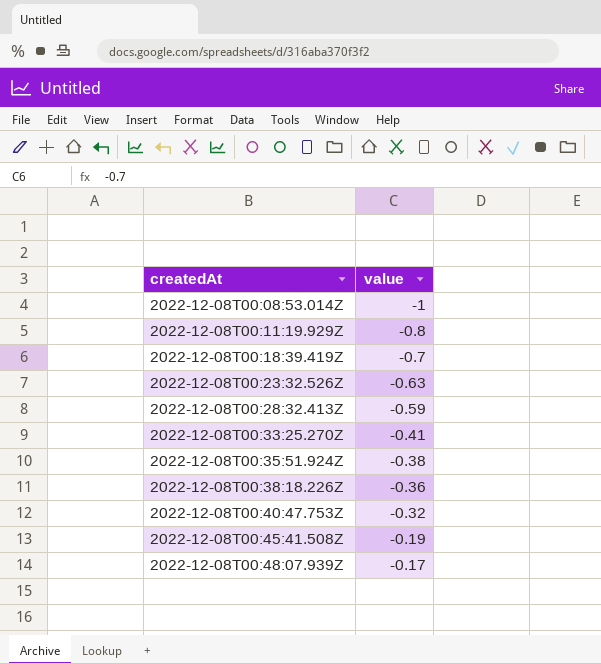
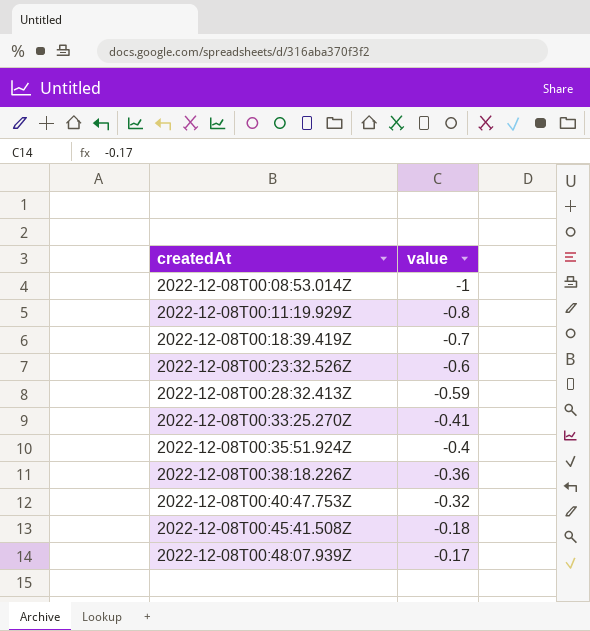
2022-12-08T00:23:32.526Z | value: -0.63 -> -0.6
2022-12-08T00:35:51.924Z | value: -0.38 -> -0.4
2022-12-08T00:45:41.508Z | value: -0.19 -> -0.18

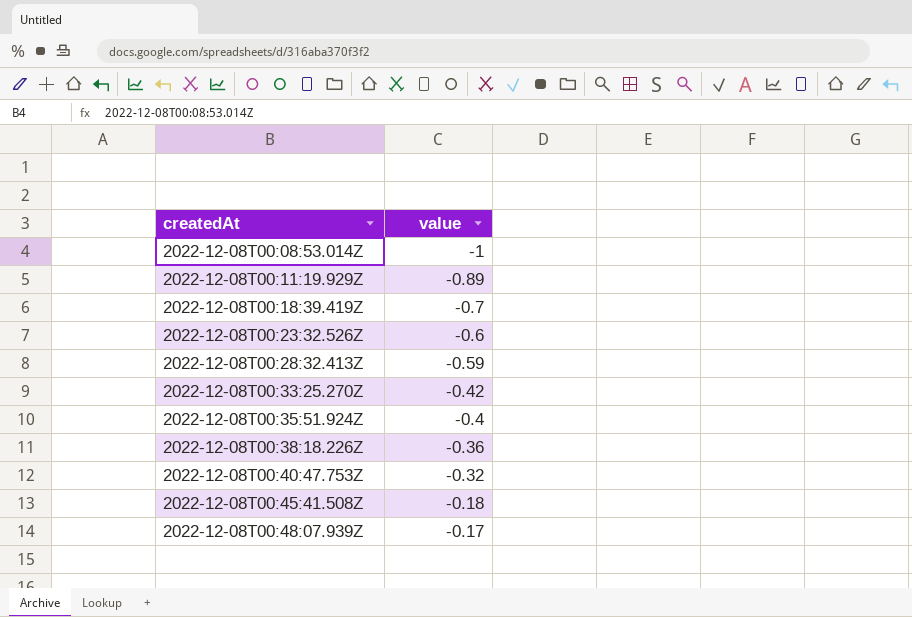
2022-12-08T00:11:19.929Z | value: -0.8 -> -0.89
2022-12-08T00:33:25.270Z | value: -0.41 -> -0.42

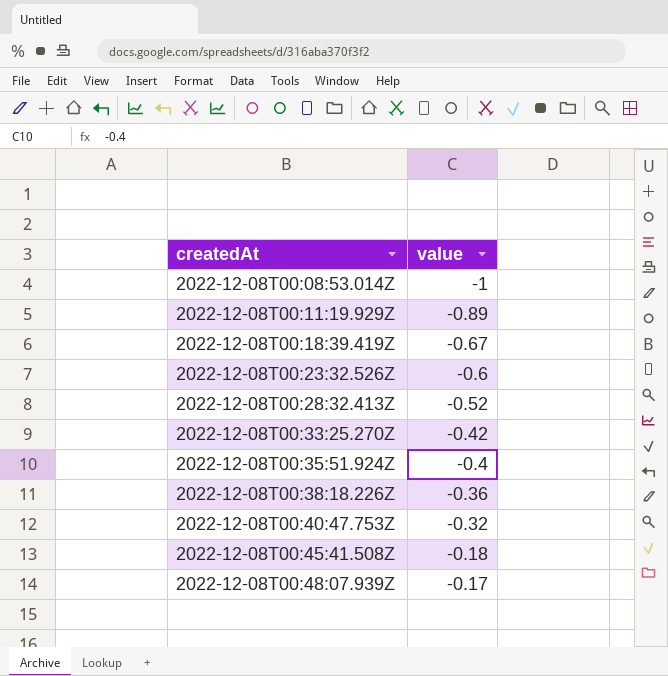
2022-12-08T00:18:39.419Z | value: -0.7 -> -0.67
2022-12-08T00:28:32.413Z | value: -0.59 -> -0.52

